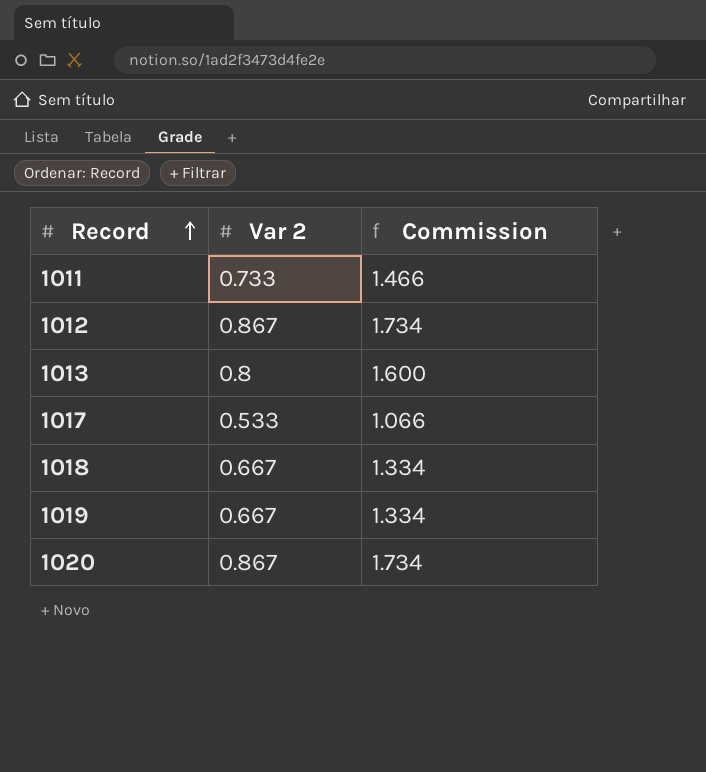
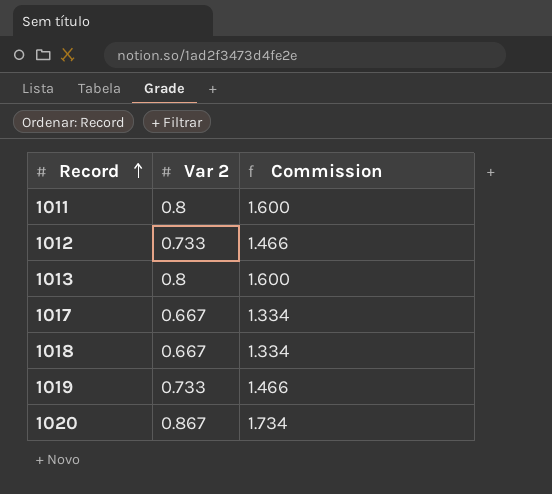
1011 | Var 2: 0.733 -> 0.8
1011 | Commission: 1.466 -> 1.600
1012 | Var 2: 0.867 -> 0.733
1012 | Commission: 1.734 -> 1.466
1017 | Var 2: 0.533 -> 0.667
1017 | Commission: 1.066 -> 1.334
1019 | Var 2: 0.667 -> 0.733
1019 | Commission: 1.334 -> 1.466

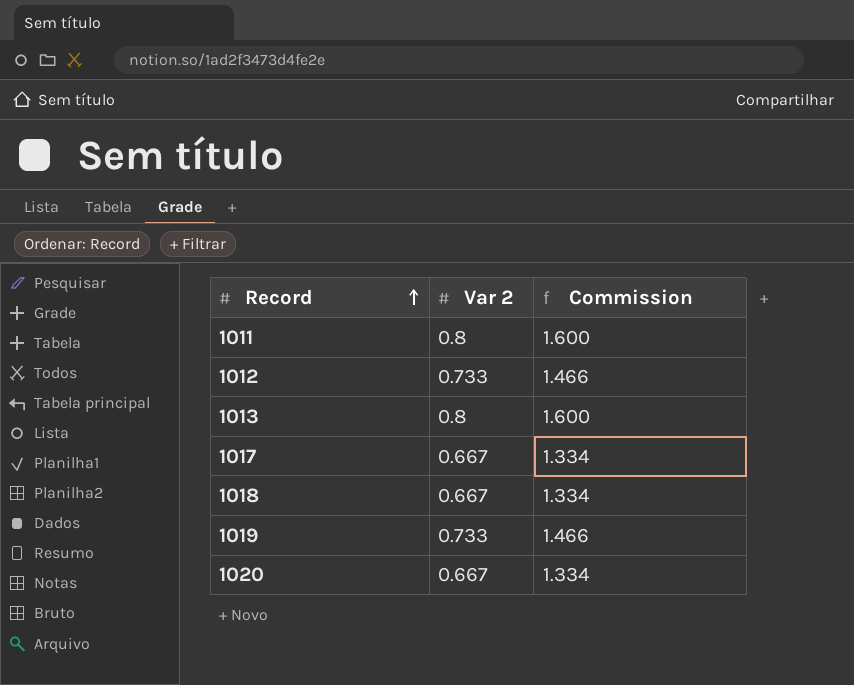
1020 | Var 2: 0.867 -> 0.667
1020 | Commission: 1.734 -> 1.334

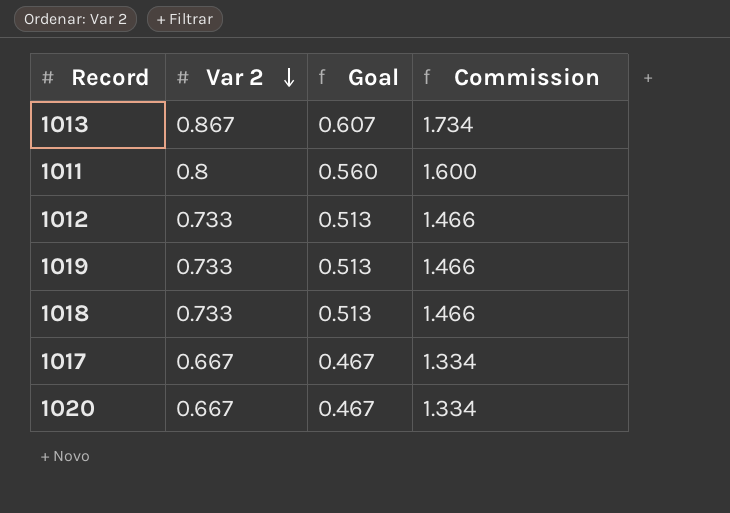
row order: Record ascending -> Var 2 descending
column Goal | formula: none -> [Var 2] * 0.7
1013 | Var 2: 0.8 -> 0.867
1013 | Commission: 1.600 -> 1.734
1018 | Var 2: 0.667 -> 0.733
1018 | Commission: 1.334 -> 1.466

